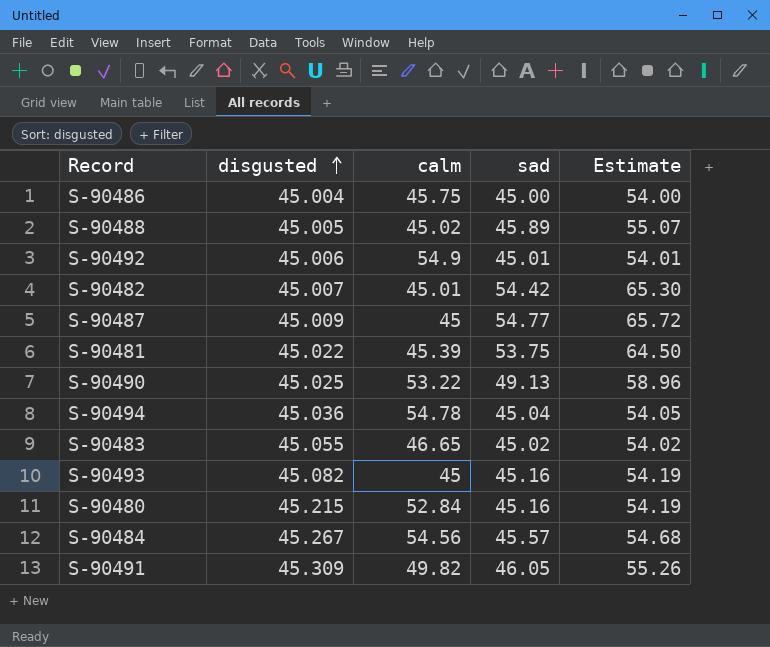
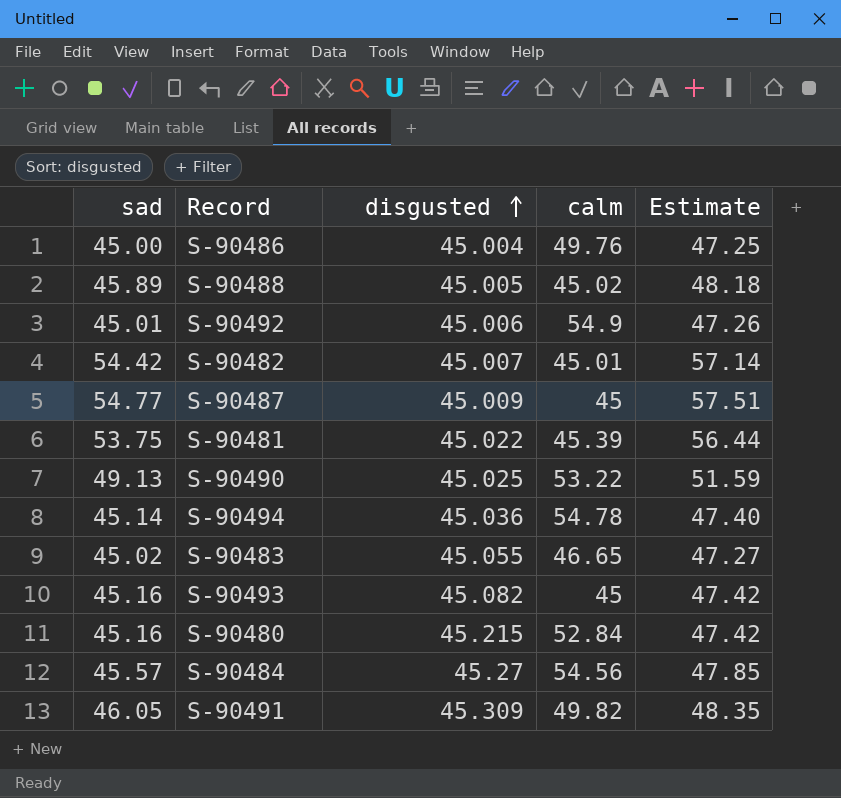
column sad | position: 4 -> 1
column Estimate | formula: [sad] * 1.2 -> [sad] * 1.05
S-90486 | calm: 45.75 -> 49.76
S-90494 | sad: 45.04 -> 45.14
S-90484 | disgusted: 45.267 -> 45.27

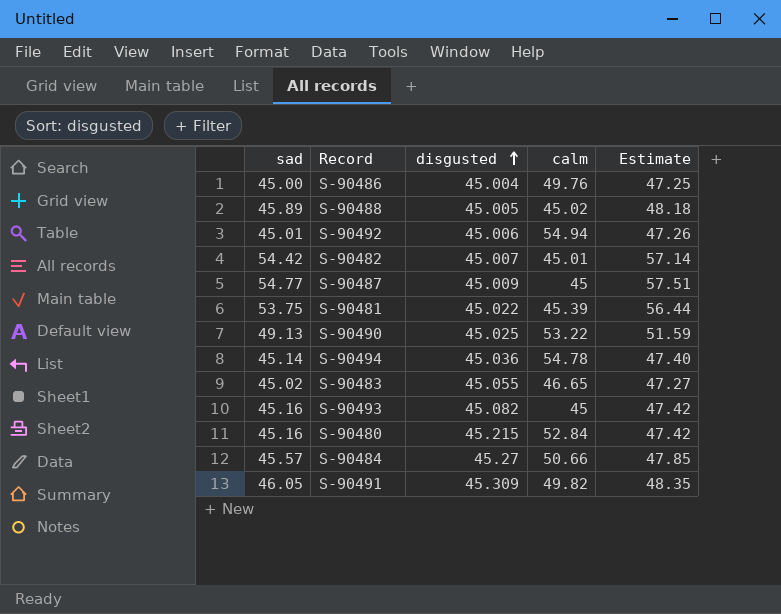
S-90492 | calm: 54.9 -> 54.94
S-90484 | calm: 54.56 -> 50.66

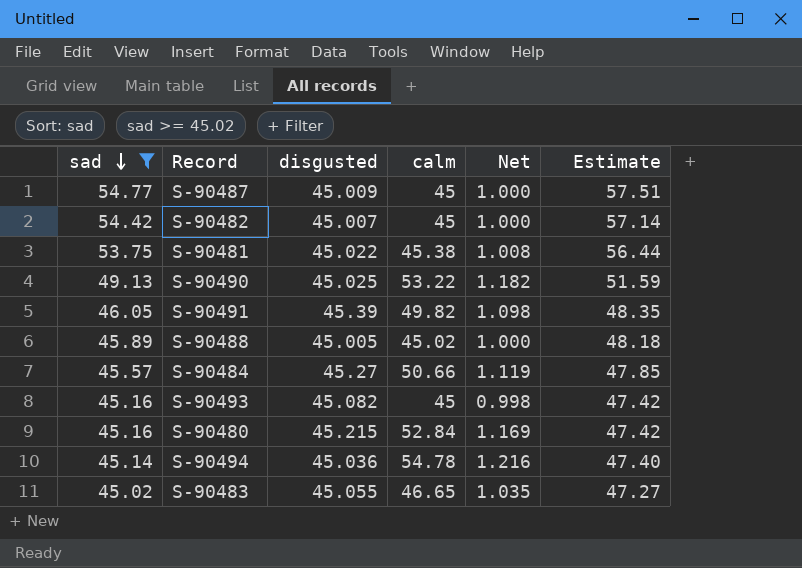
filter: none -> sad >= 45.02
row order: disgusted ascending -> sad descending
column Net | formula: none -> [calm] / [disgusted]
S-90482 | calm: 45.01 -> 45
S-90481 | calm: 45.39 -> 45.38
S-90491 | disgusted: 45.309 -> 45.39

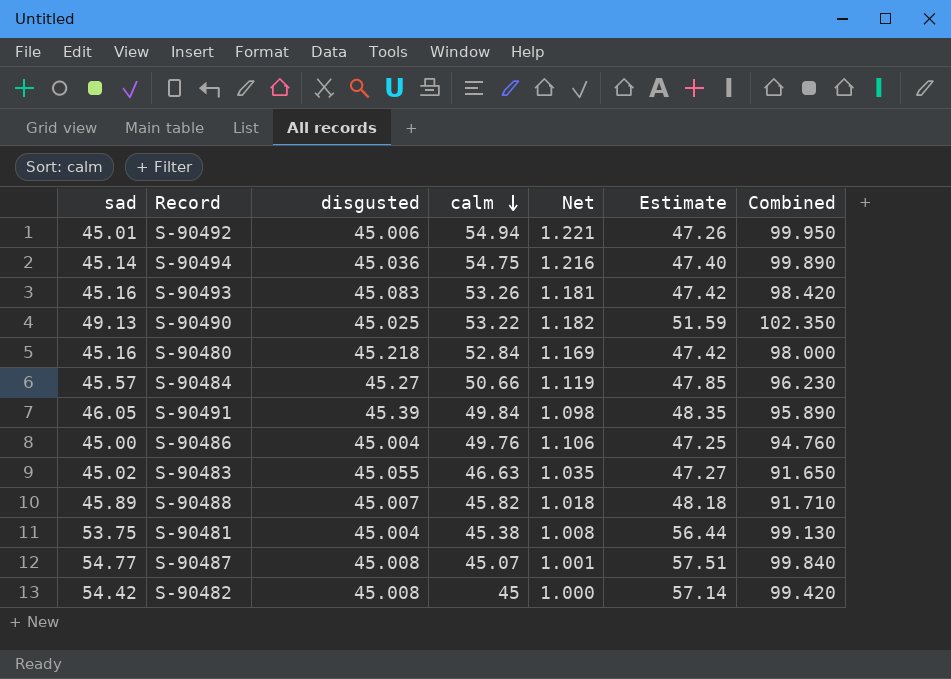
filter: sad >= 45.02 -> none
row order: sad descending -> calm descending
column Combined | formula: none -> [sad] + [calm]
S-90494 | calm: 54.78 -> 54.75
S-90493 | disgusted: 45.082 -> 45.083
S-90493 | calm: 45 -> 53.26
S-90493 | Net: 0.998 -> 1.181
S-90480 | disgusted: 45.215 -> 45.218
S-90491 | calm: 49.82 -> 49.84
S-90483 | calm: 46.65 -> 46.63
S-90488 | disgusted: 45.005 -> 45.007
S-90488 | calm: 45.02 -> 45.82
S-90488 | Net: 1.000 -> 1.018
S-90481 | disgusted: 45.022 -> 45.004
S-90487 | disgusted: 45.009 -> 45.008
S-90487 | calm: 45 -> 45.07
S-90487 | Net: 1.000 -> 1.001
S-90482 | disgusted: 45.007 -> 45.008

